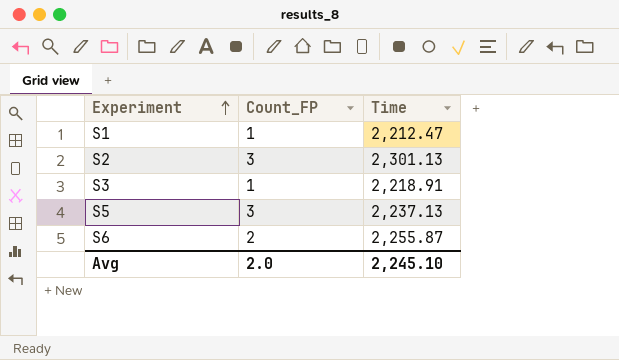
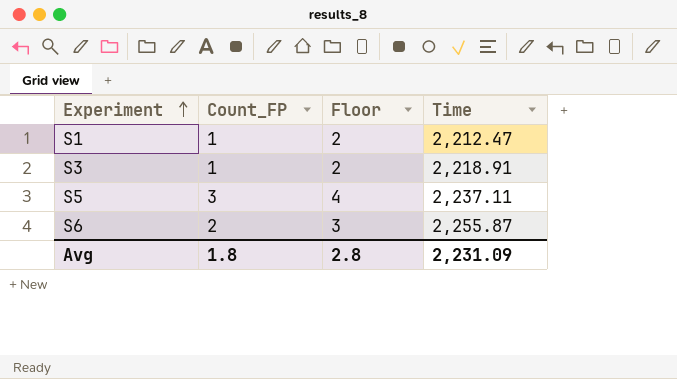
column Floor | formula: none -> [Count_FP] + 1
row S2: 3 | 2,301.13 -> none
S5 | Time: 2,237.13 -> 2,237.11
Avg | Count_FP: 2.0 -> 1.8
Avg | Time: 2,245.10 -> 2,231.09

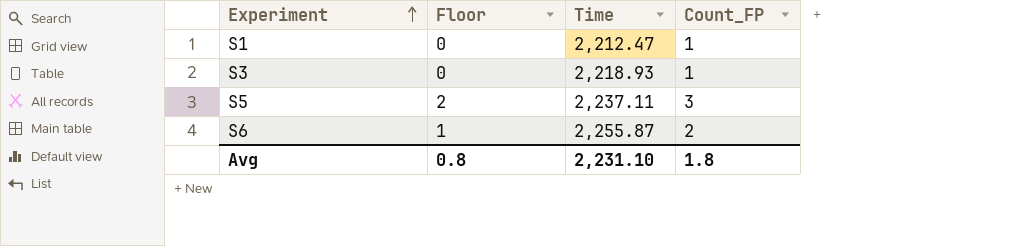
column Floor | formula: [Count_FP] + 1 -> [Count_FP] - 1
column Count_FP | position: 2 -> 4
S3 | Time: 2,218.91 -> 2,218.93
Avg | Floor: 2.8 -> 0.8
Avg | Time: 2,231.09 -> 2,231.10

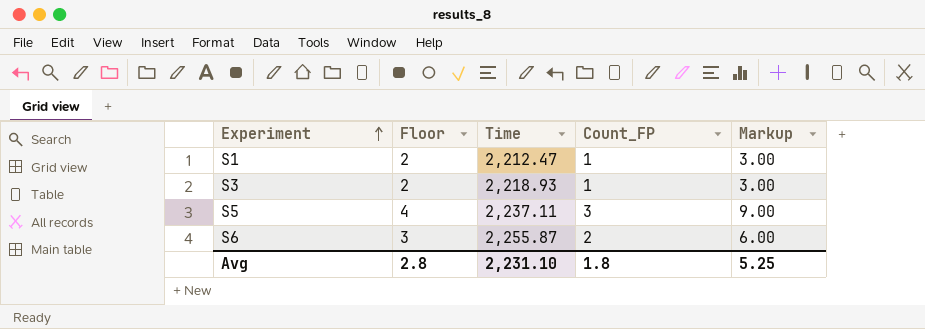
column Floor | formula: [Count_FP] - 1 -> [Count_FP] + 1
column Markup | formula: none -> [Count_FP] * 3
Avg | Floor: 0.8 -> 2.8

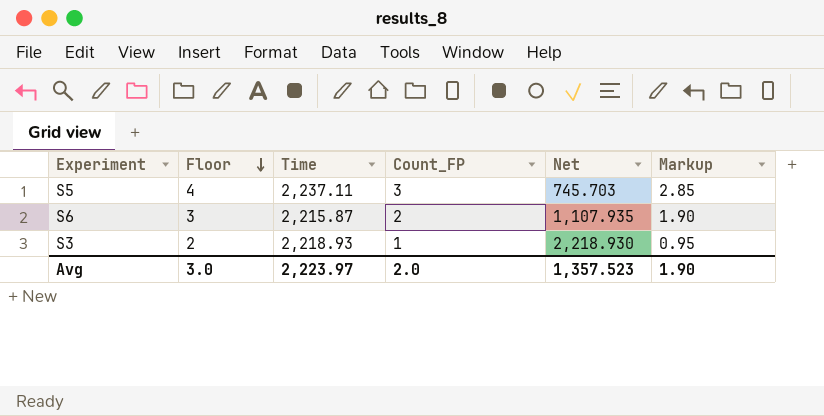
row order: Experiment ascending -> Floor descending
column Net | formula: none -> [Time] / [Count_FP]
column Markup | formula: [Count_FP] * 3 -> [Count_FP] * 0.95
row S1: 2 | 2,212.47 | 1 | 3.00 -> none
S6 | Time: 2,255.87 -> 2,215.87
Avg | Floor: 2.8 -> 3.0
Avg | Time: 2,231.10 -> 2,223.97
Avg | Count_FP: 1.8 -> 2.0
Avg | Markup: 5.25 -> 1.90

